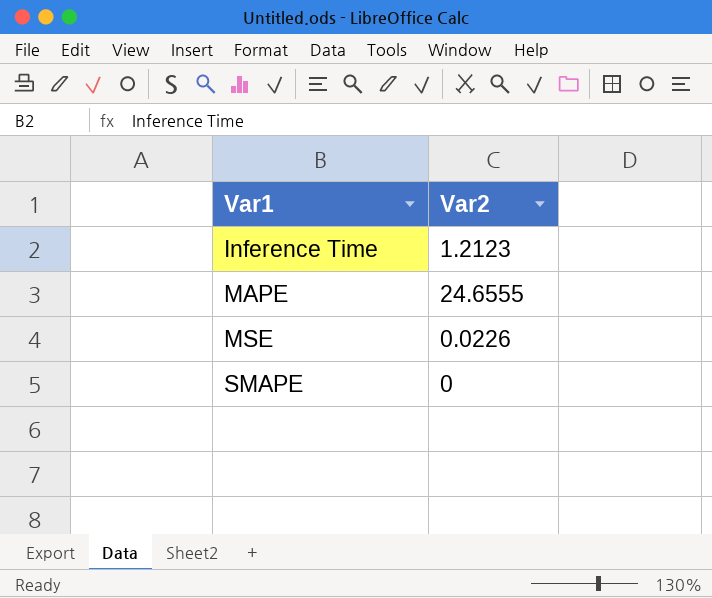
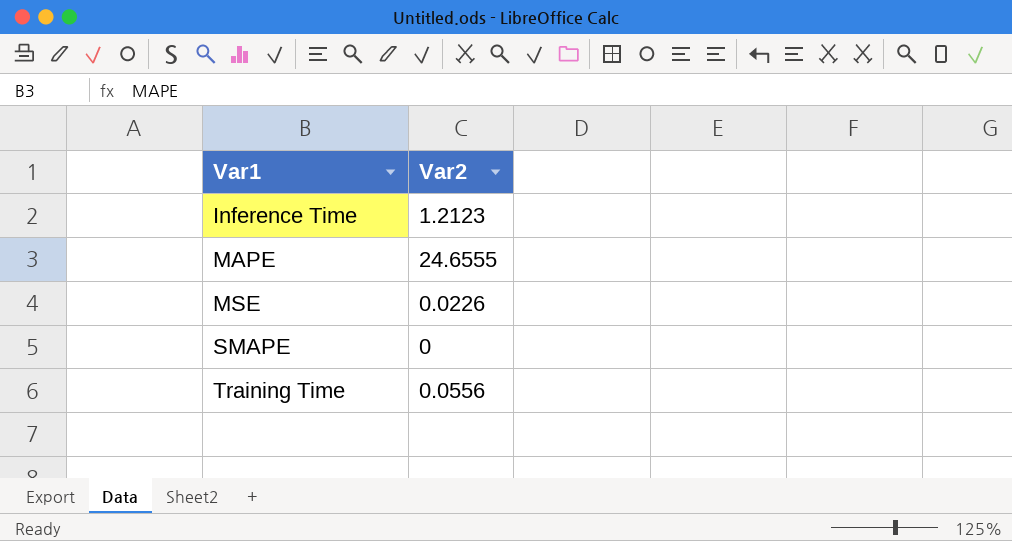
row Training Time: none -> 0.0556

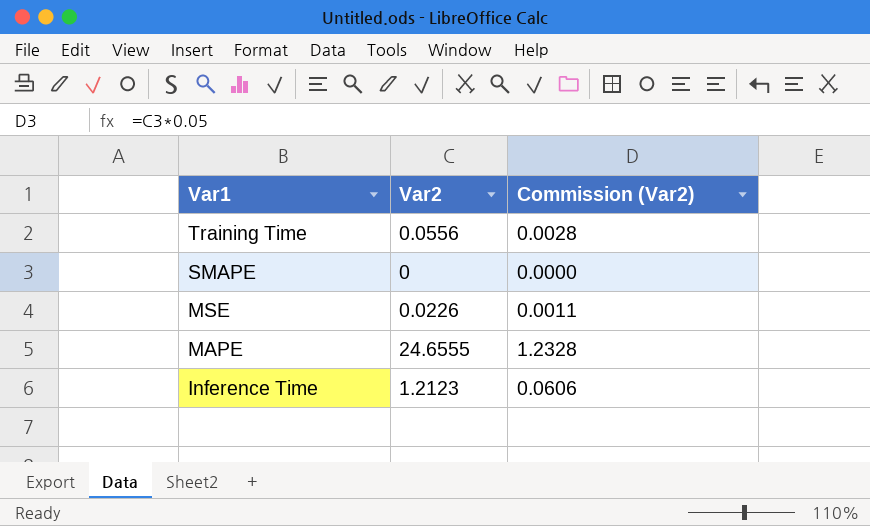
row order: Var1 ascending -> Var1 descending
column Commission (Var2) | formula: none -> [Var2] * 0.05

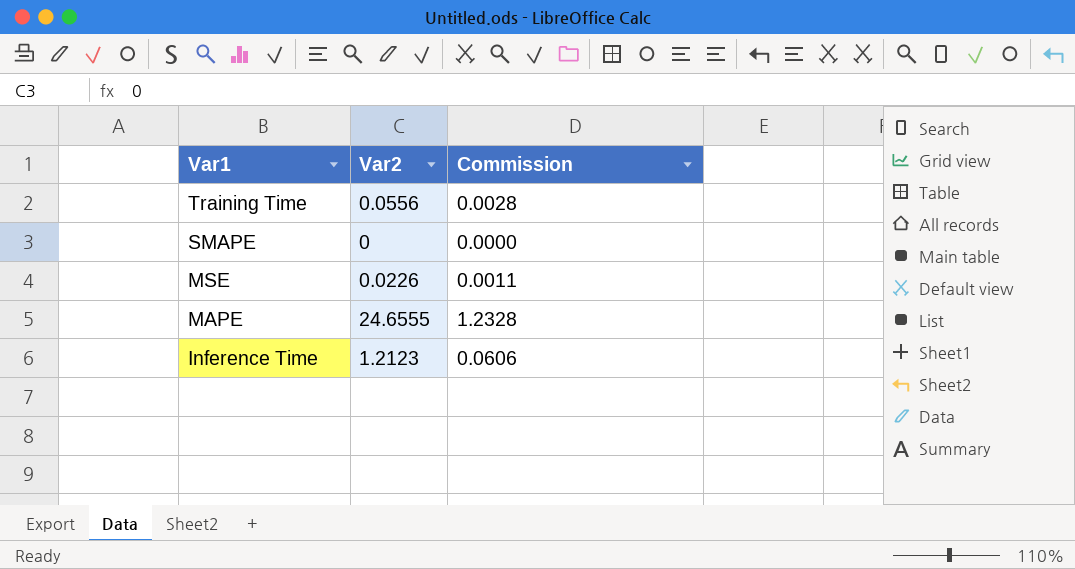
column name: Commission (Var2) -> Commission

